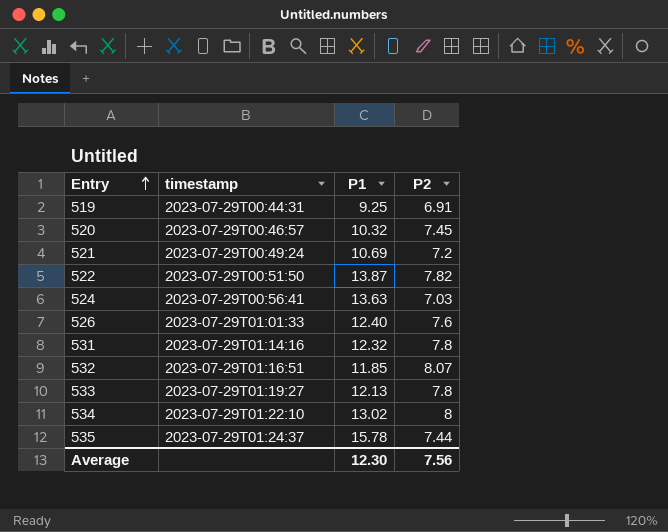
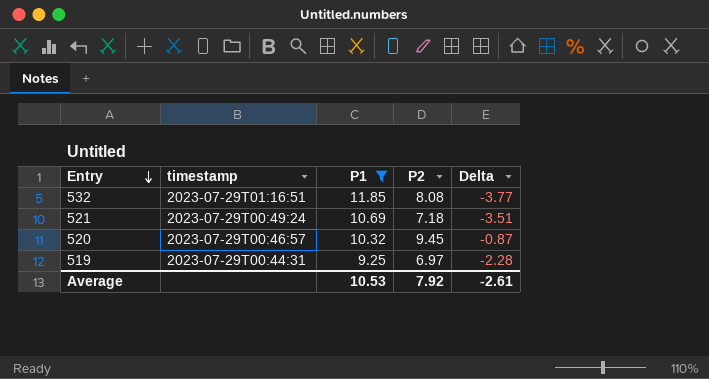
filter: none -> P1 <= 11.85
row order: Entry ascending -> Entry descending
column Delta | formula: none -> [P2] - [P1]
532 | P2: 8.07 -> 8.08
521 | P2: 7.2 -> 7.18
520 | P2: 7.45 -> 9.45
519 | P2: 6.91 -> 6.97
Average | P1: 12.30 -> 10.53
Average | P2: 7.56 -> 7.92

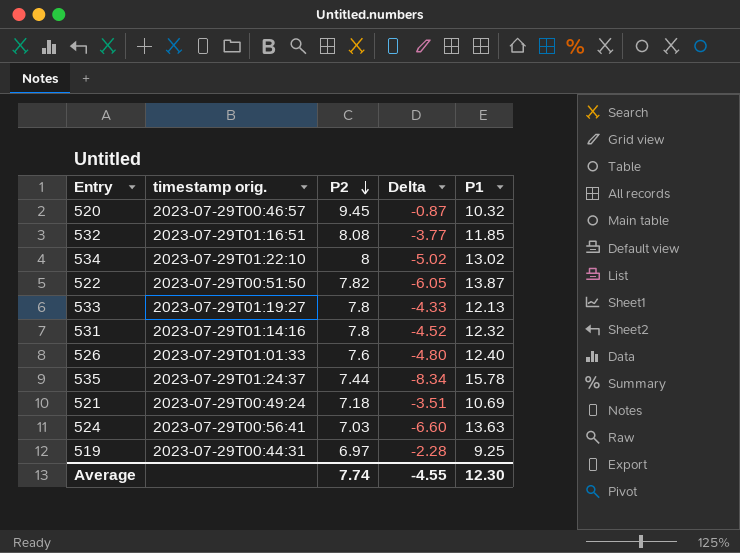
filter: P1 <= 11.85 -> none
row order: Entry descending -> P2 descending
column name: timestamp -> timestamp orig.
column P1 | position: 3 -> 5
Average | P2: 7.92 -> 7.74
Average | Delta: -2.61 -> -4.55
Average | P1: 10.53 -> 12.30

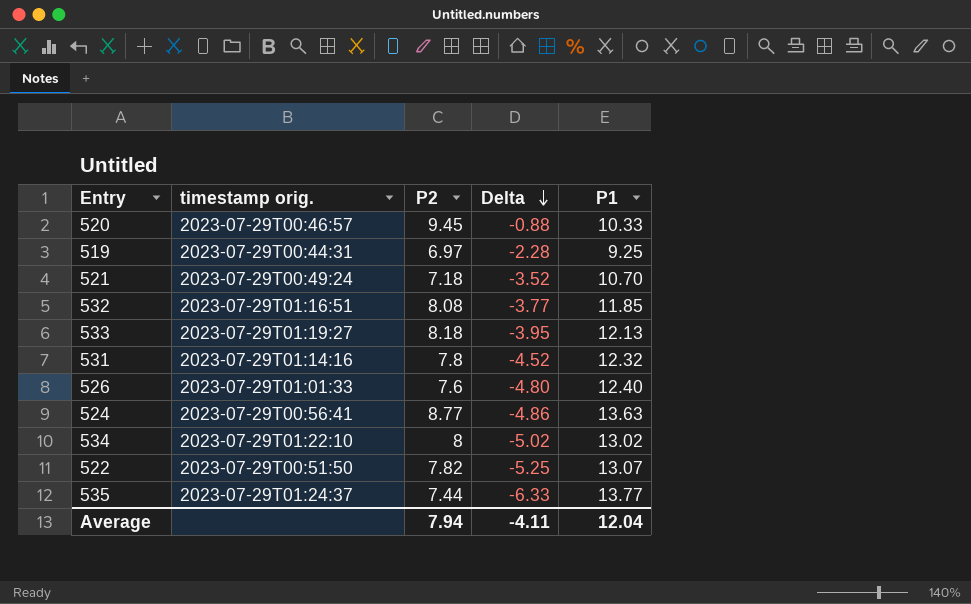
row order: P2 descending -> Delta descending
520 | Delta: -0.87 -> -0.88
520 | P1: 10.32 -> 10.33
521 | Delta: -3.51 -> -3.52
521 | P1: 10.69 -> 10.70
533 | P2: 7.8 -> 8.18
533 | Delta: -4.33 -> -3.95
524 | P2: 7.03 -> 8.77
524 | Delta: -6.60 -> -4.86
522 | Delta: -6.05 -> -5.25
522 | P1: 13.87 -> 13.07
535 | Delta: -8.34 -> -6.33
535 | P1: 15.78 -> 13.77
Average | P2: 7.74 -> 7.94
Average | Delta: -4.55 -> -4.11
Average | P1: 12.30 -> 12.04

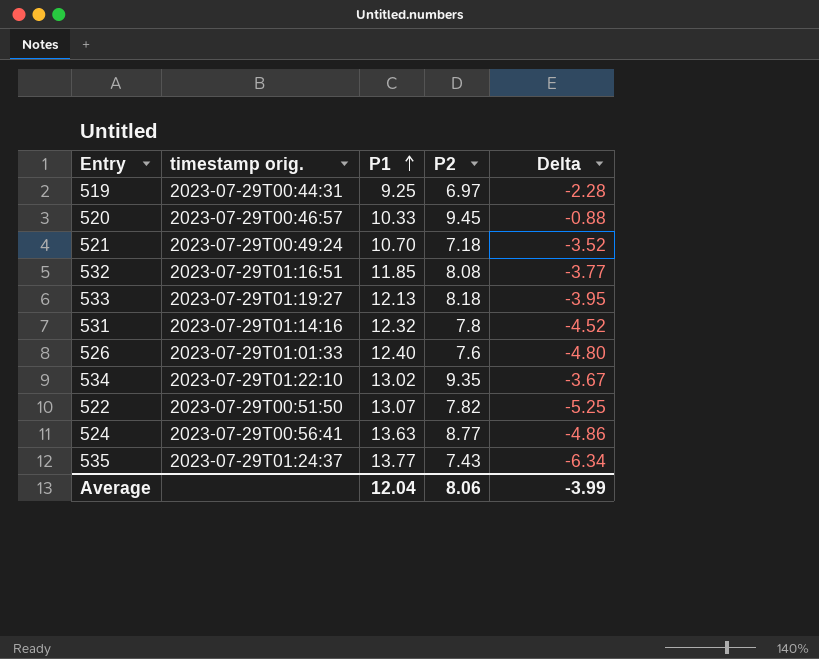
row order: Delta descending -> P1 ascending
column P1 | position: 5 -> 3
534 | P2: 8 -> 9.35
534 | Delta: -5.02 -> -3.67
535 | P2: 7.44 -> 7.43
535 | Delta: -6.33 -> -6.34
Average | P2: 7.94 -> 8.06
Average | Delta: -4.11 -> -3.99

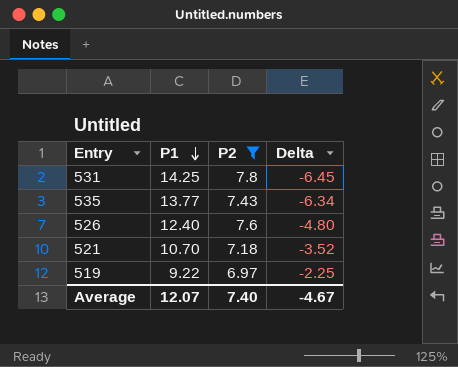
filter: none -> P2 <= 7.8
row order: P1 ascending -> P1 descending
column timestamp orig. | position: 2 -> none
531 | P1: 12.32 -> 14.25
531 | Delta: -4.52 -> -6.45
519 | P1: 9.25 -> 9.22
519 | Delta: -2.28 -> -2.25
Average | P1: 12.04 -> 12.07
Average | P2: 8.06 -> 7.40
Average | Delta: -3.99 -> -4.67

